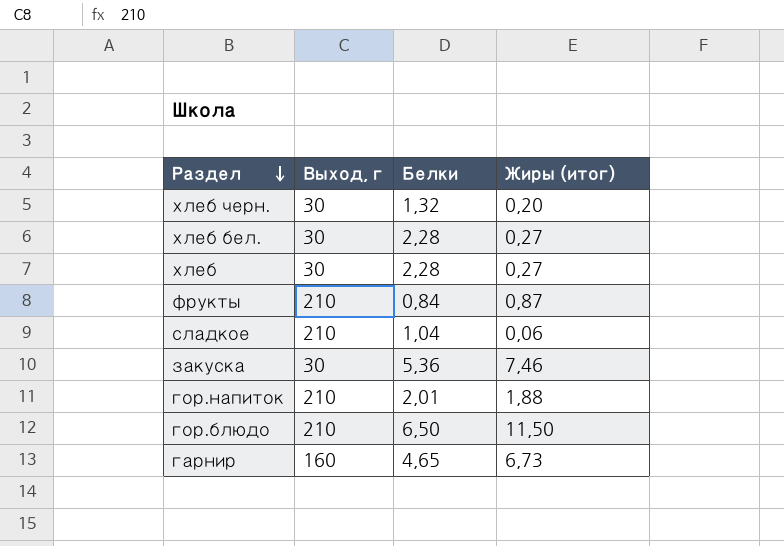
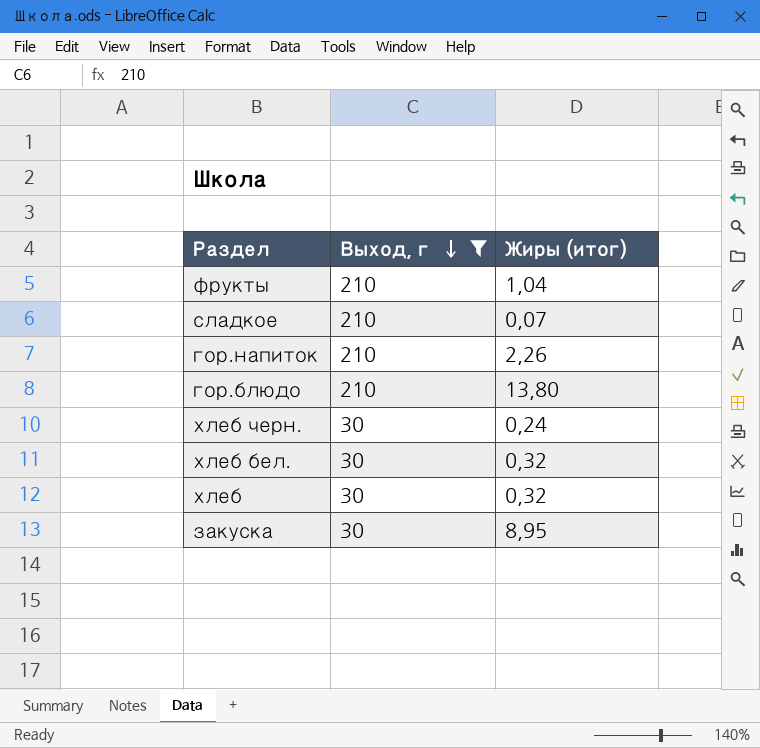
filter: none -> Выход, г != 160
row order: Раздел descending -> Выход, г descending
column Белки | position: 3 -> none
фрукты | Жиры (итог): 0,87 -> 1,04
сладкое | Жиры (итог): 0,06 -> 0,07
гор.напиток | Жиры (итог): 1,88 -> 2,26
гор.блюдо | Жиры (итог): 11,50 -> 13,80
хлеб черн. | Жиры (итог): 0,20 -> 0,24
хлеб бел. | Жиры (итог): 0,27 -> 0,32
хлеб | Жиры (итог): 0,27 -> 0,32
закуска | Жиры (итог): 7,46 -> 8,95

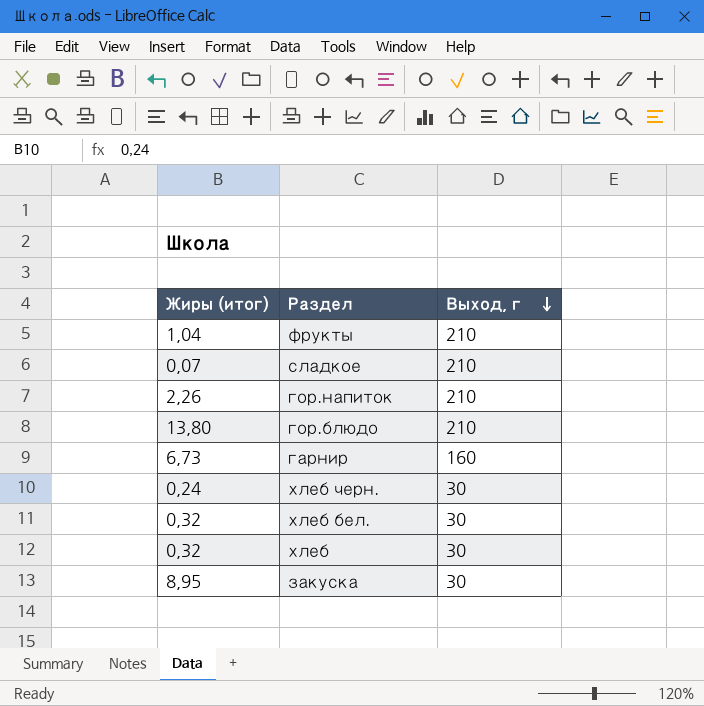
filter: Выход, г != 160 -> none
column Жиры (итог) | position: 3 -> 1

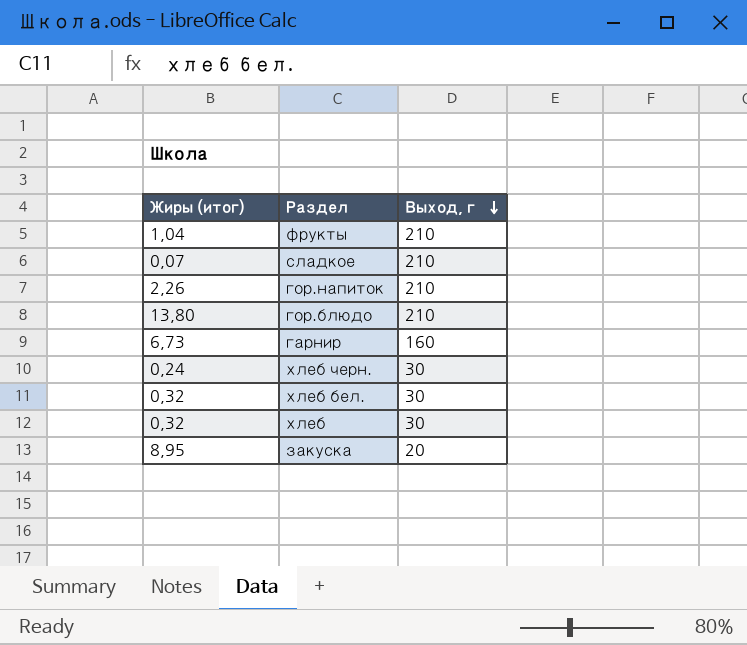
закуска | Выход, г: 30 -> 20

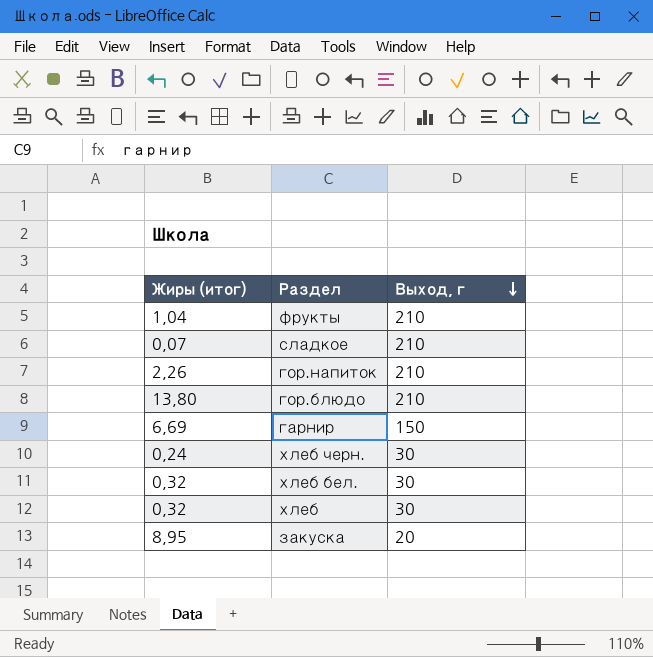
гарнир | Жиры (итог): 6,73 -> 6,69
гарнир | Выход, г: 160 -> 150

